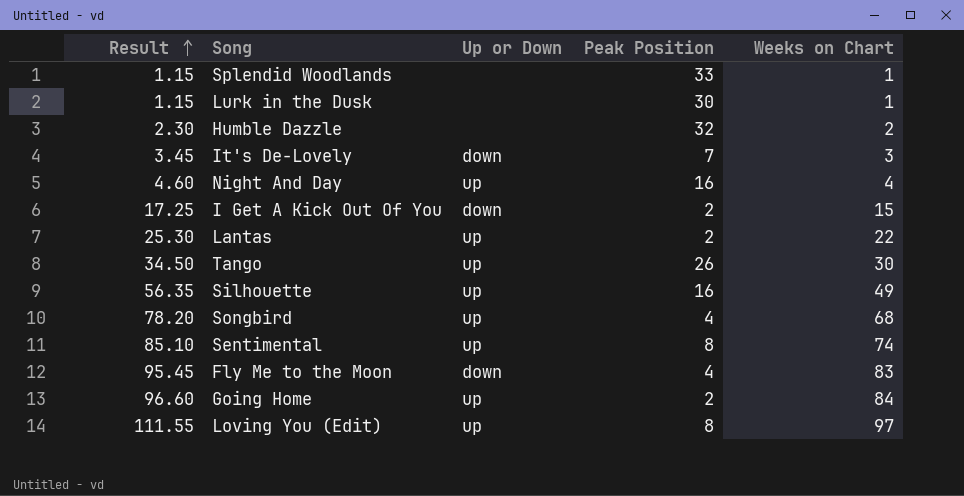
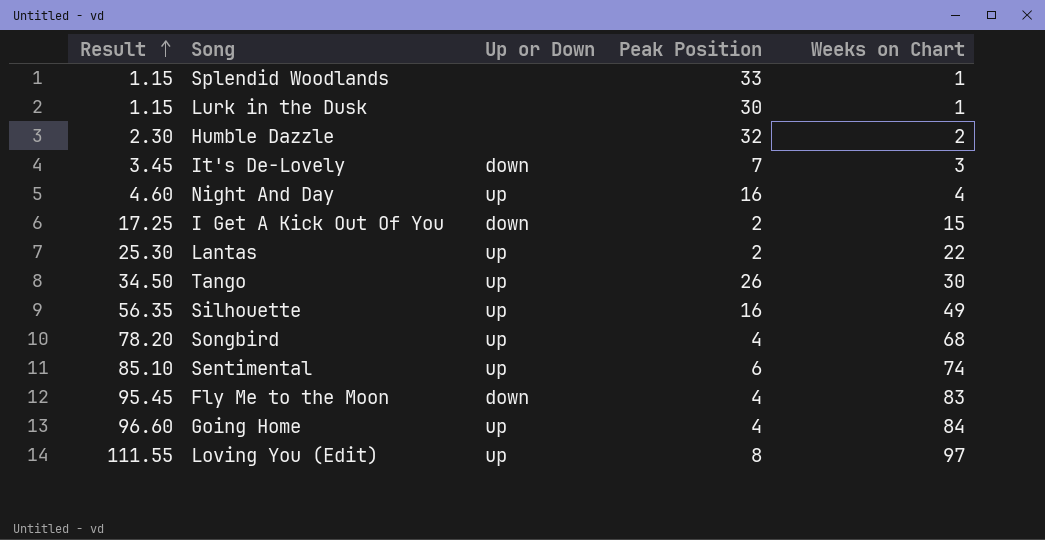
Sentimental | Peak Position: 8 -> 6
Going Home | Peak Position: 2 -> 4

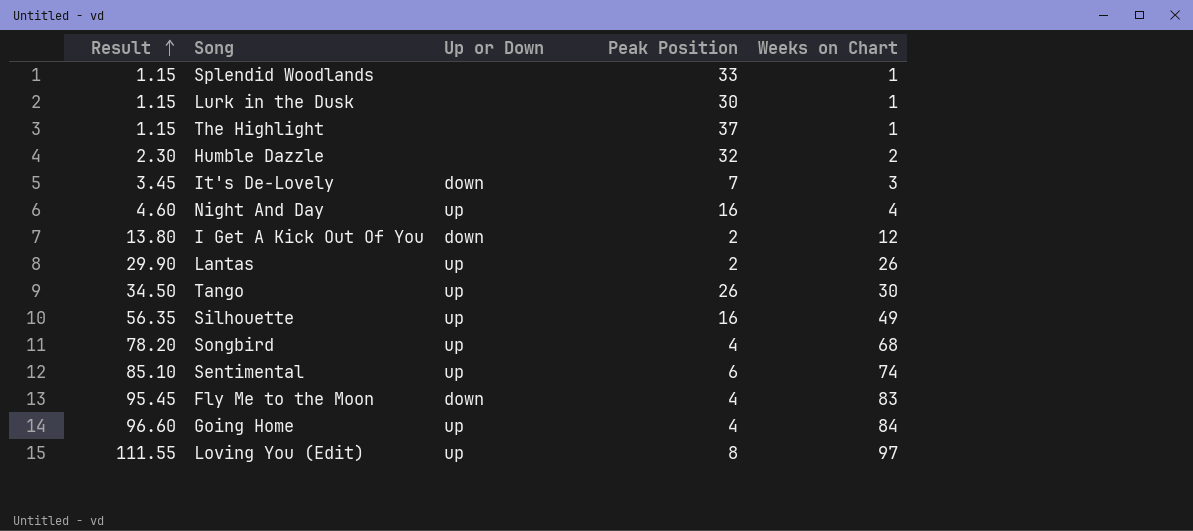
row The Highlight: none -> 1.15 | none | 37 | 1
I Get A Kick Out Of You | Result: 17.25 -> 13.80
I Get A Kick Out Of You | Weeks on Chart: 15 -> 12
Lantas | Result: 25.30 -> 29.90
Lantas | Weeks on Chart: 22 -> 26

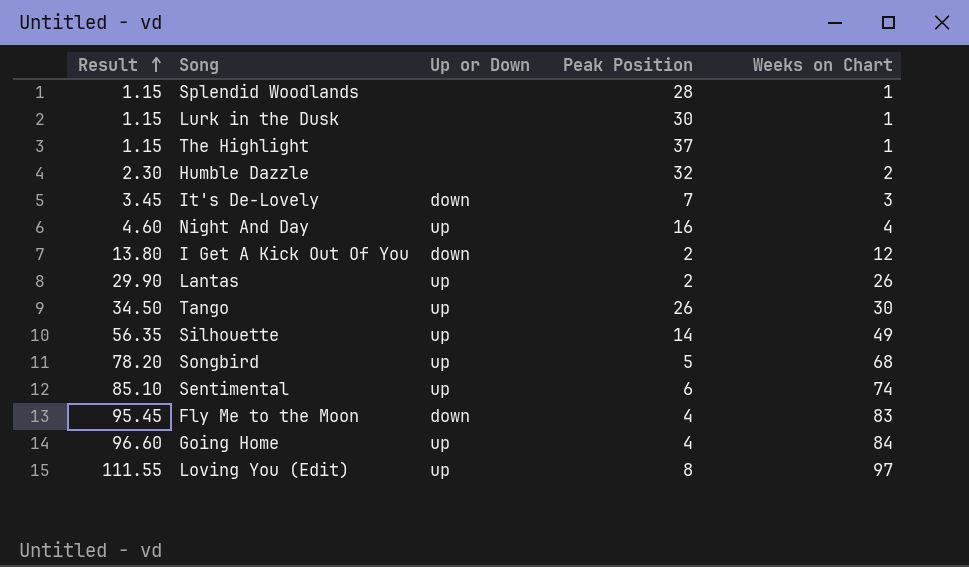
Splendid Woodlands | Peak Position: 33 -> 28
Silhouette | Peak Position: 16 -> 14
Songbird | Peak Position: 4 -> 5

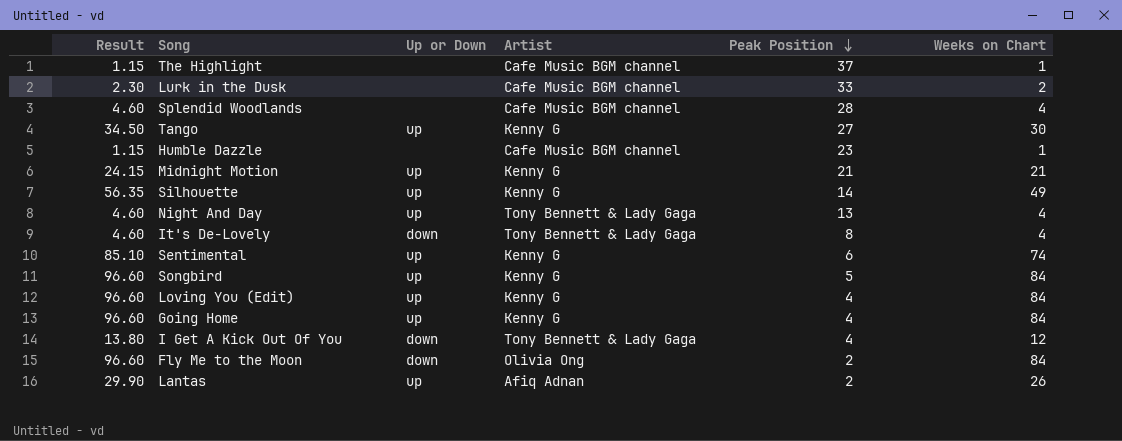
row order: Result ascending -> Peak Position descending
column Artist | position: none -> 4
Lurk in the Dusk | Result: 1.15 -> 2.30
Lurk in the Dusk | Peak Position: 30 -> 33
Lurk in the Dusk | Weeks on Chart: 1 -> 2
Splendid Woodlands | Result: 1.15 -> 4.60
Splendid Woodlands | Weeks on Chart: 1 -> 4
Tango | Peak Position: 26 -> 27
Humble Dazzle | Result: 2.30 -> 1.15
Humble Dazzle | Peak Position: 32 -> 23
Humble Dazzle | Weeks on Chart: 2 -> 1
row Midnight Motion: none -> 24.15 | up | Kenny G | 21 | 21
Night And Day | Peak Position: 16 -> 13
It's De-Lovely | Result: 3.45 -> 4.60
It's De-Lovely | Peak Position: 7 -> 8
It's De-Lovely | Weeks on Chart: 3 -> 4
Songbird | Result: 78.20 -> 96.60
Songbird | Weeks on Chart: 68 -> 84
Loving You (Edit) | Result: 111.55 -> 96.60
Loving You (Edit) | Peak Position: 8 -> 4
Loving You (Edit) | Weeks on Chart: 97 -> 84
I Get A Kick Out Of You | Peak Position: 2 -> 4
Fly Me to the Moon | Result: 95.45 -> 96.60
Fly Me to the Moon | Peak Position: 4 -> 2
Fly Me to the Moon | Weeks on Chart: 83 -> 84

